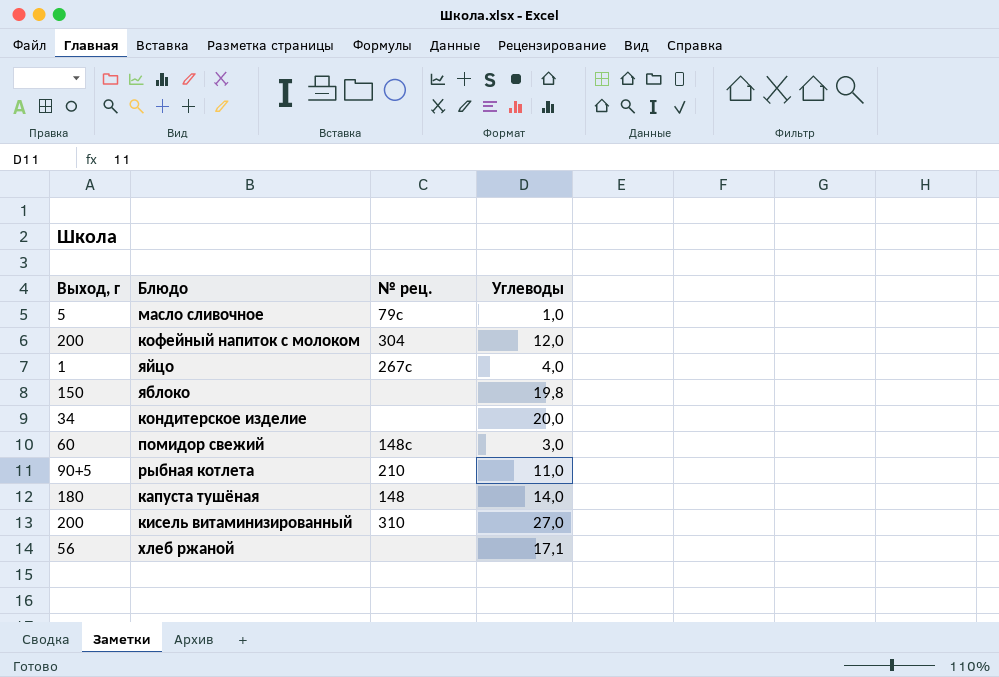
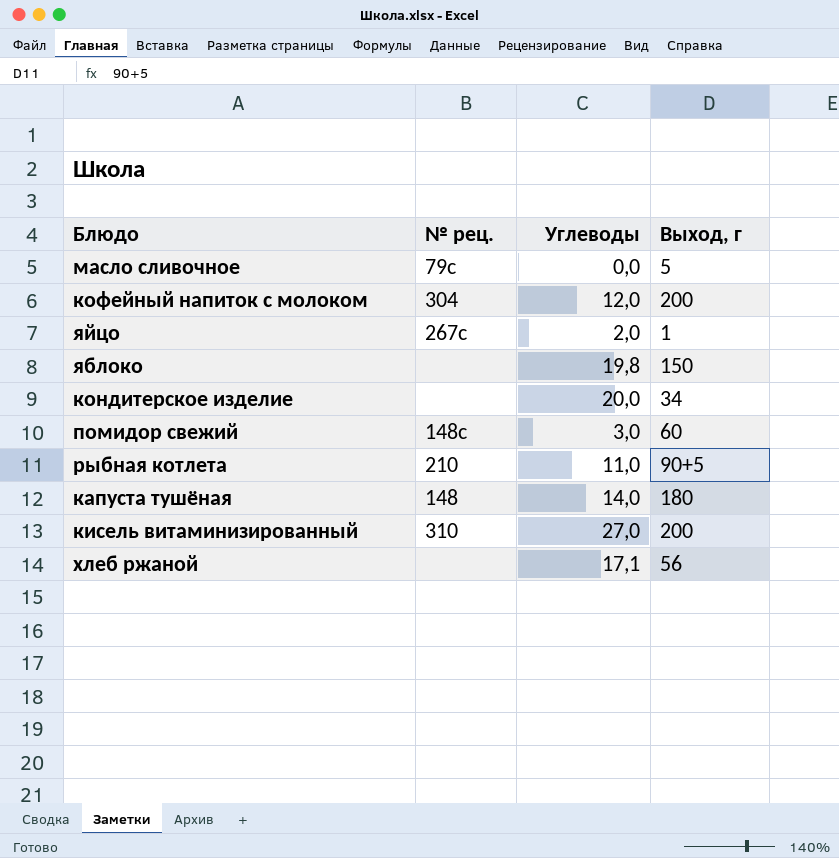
column Выход, г | position: 1 -> 4
масло сливочное | Углеводы: 1,0 -> 0,0
яйцо | Углеводы: 4,0 -> 2,0

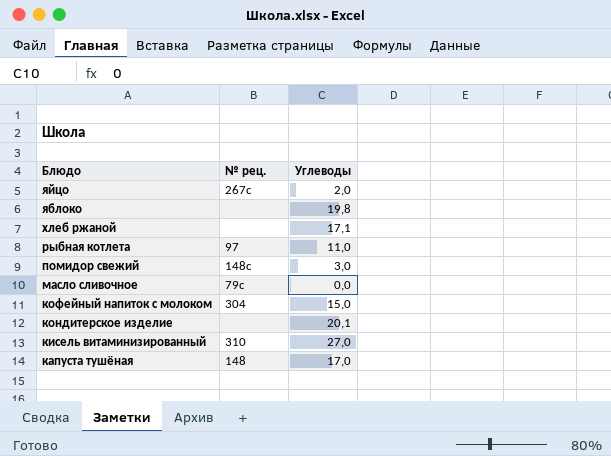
row order: none -> Блюдо descending
column Выход, г | position: 4 -> none
рыбная котлета | № рец.: 210 -> 97
кофейный напиток с молоком | Углеводы: 12,0 -> 15,0
кондитерское изделие | Углеводы: 20,0 -> 20,1
капуста тушёная | Углеводы: 14,0 -> 17,0

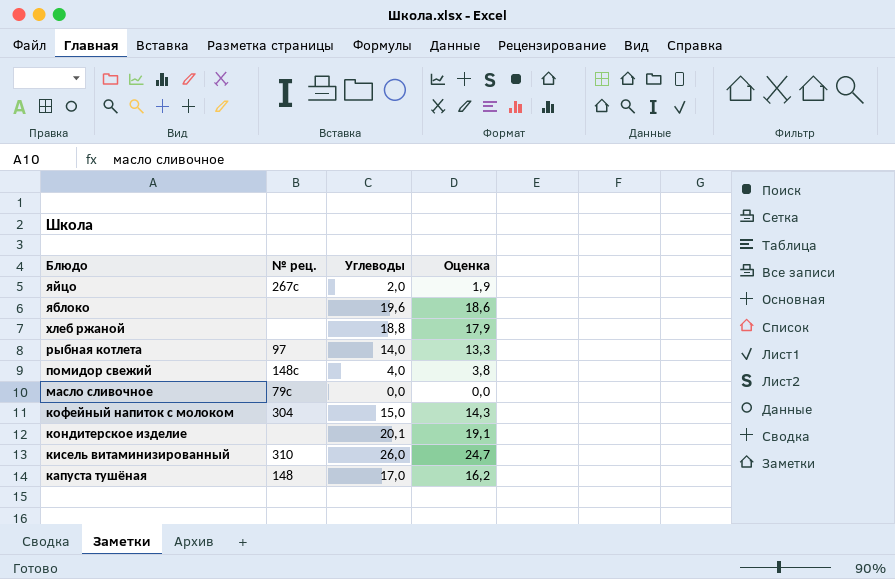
column Оценка | formula: none -> [Углеводы] * 0,95
яблоко | Углеводы: 19,8 -> 19,6
хлеб ржаной | Углеводы: 17,1 -> 18,8
рыбная котлета | Углеводы: 11,0 -> 14,0
помидор свежий | Углеводы: 3,0 -> 4,0
кисель витаминизированный | Углеводы: 27,0 -> 26,0

